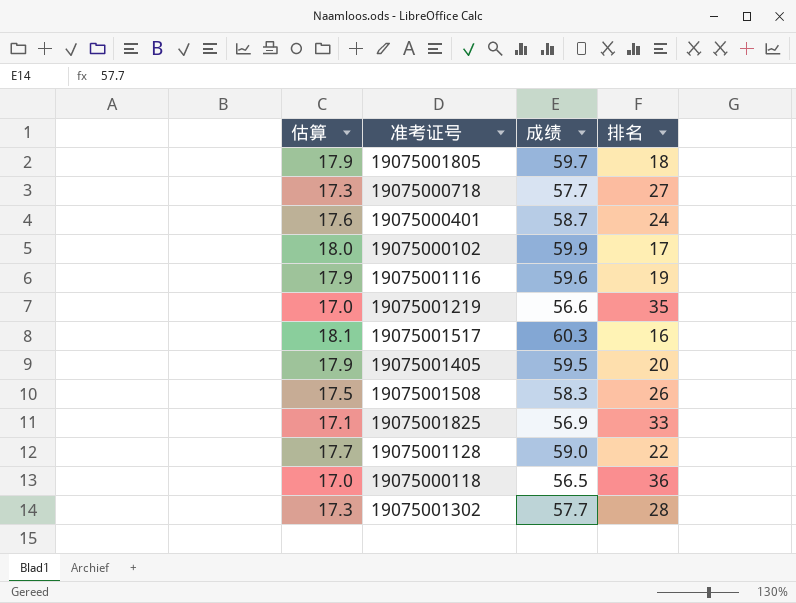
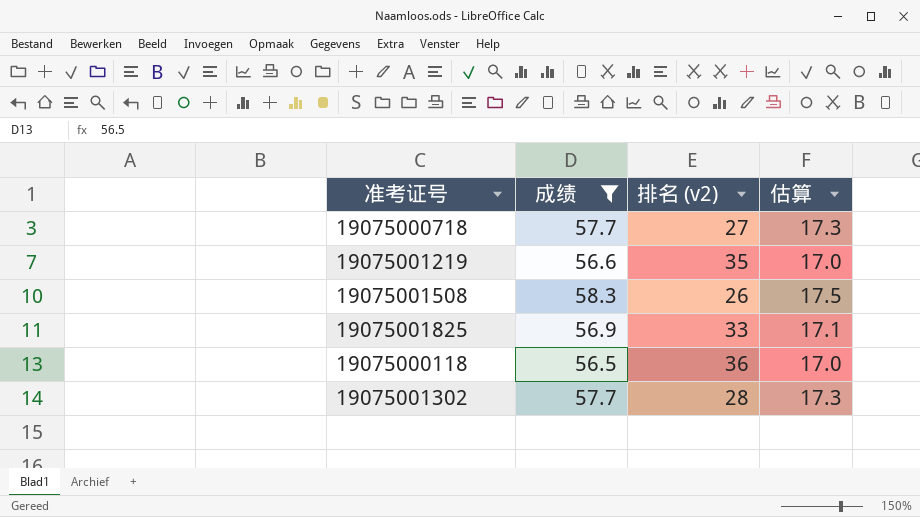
filter: none -> 成绩 <= 58.3
column name: 排名 -> 排名 (v2)
column 估算 | position: 1 -> 4

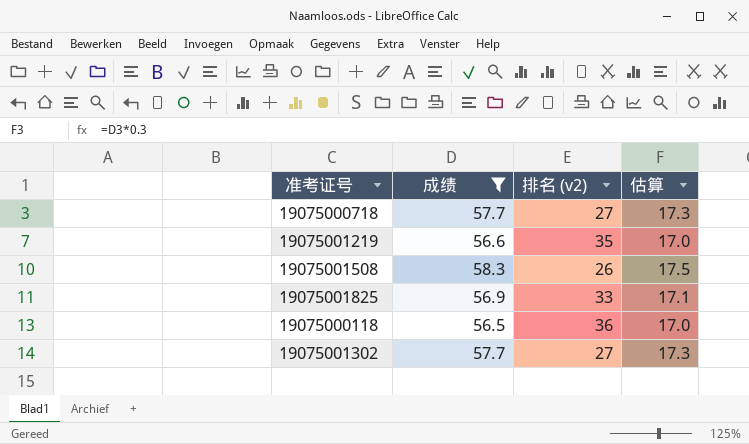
19075001302 | 排名 (v2): 28 -> 27

